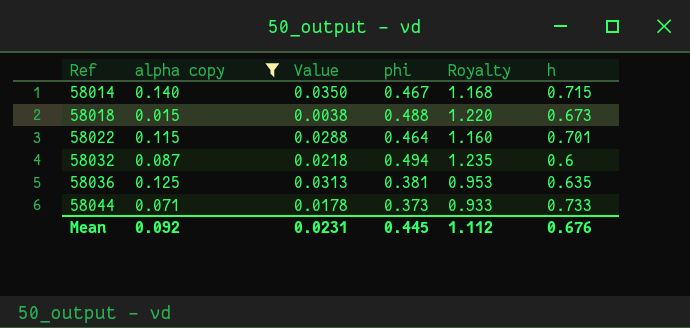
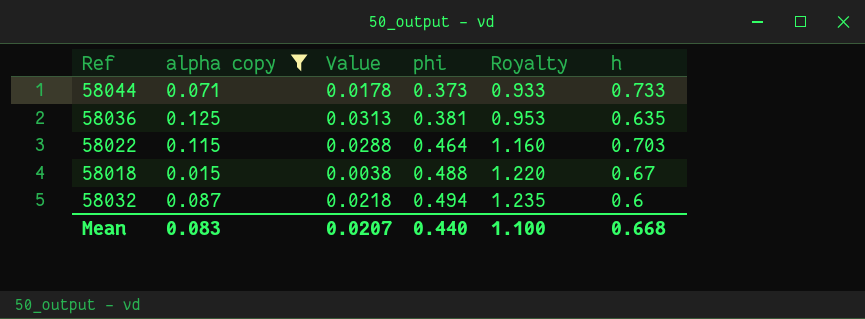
row order: Ref ascending -> phi ascending
row 58014: 0.140 | 0.0350 | 0.467 | 1.168 | 0.715 -> none
58022 | h: 0.701 -> 0.703
58018 | h: 0.673 -> 0.67
Mean | alpha copy: 0.092 -> 0.083
Mean | Value: 0.0231 -> 0.0207
Mean | phi: 0.445 -> 0.440
Mean | Royalty: 1.112 -> 1.100
Mean | h: 0.676 -> 0.668

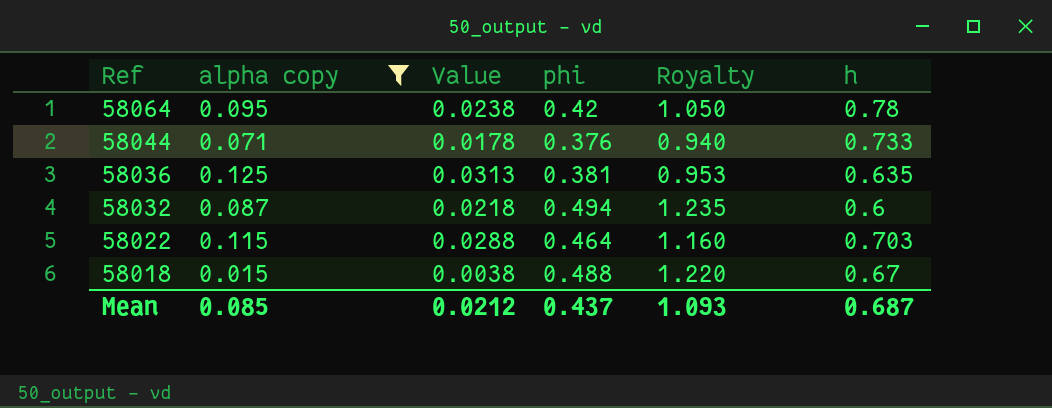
row order: phi ascending -> Ref descending
row 58064: none -> 0.095 | 0.0238 | 0.42 | 1.050 | 0.78
58044 | phi: 0.373 -> 0.376
58044 | Royalty: 0.933 -> 0.940
Mean | alpha copy: 0.083 -> 0.085
Mean | Value: 0.0207 -> 0.0212
Mean | phi: 0.440 -> 0.437
Mean | Royalty: 1.100 -> 1.093
Mean | h: 0.668 -> 0.687

